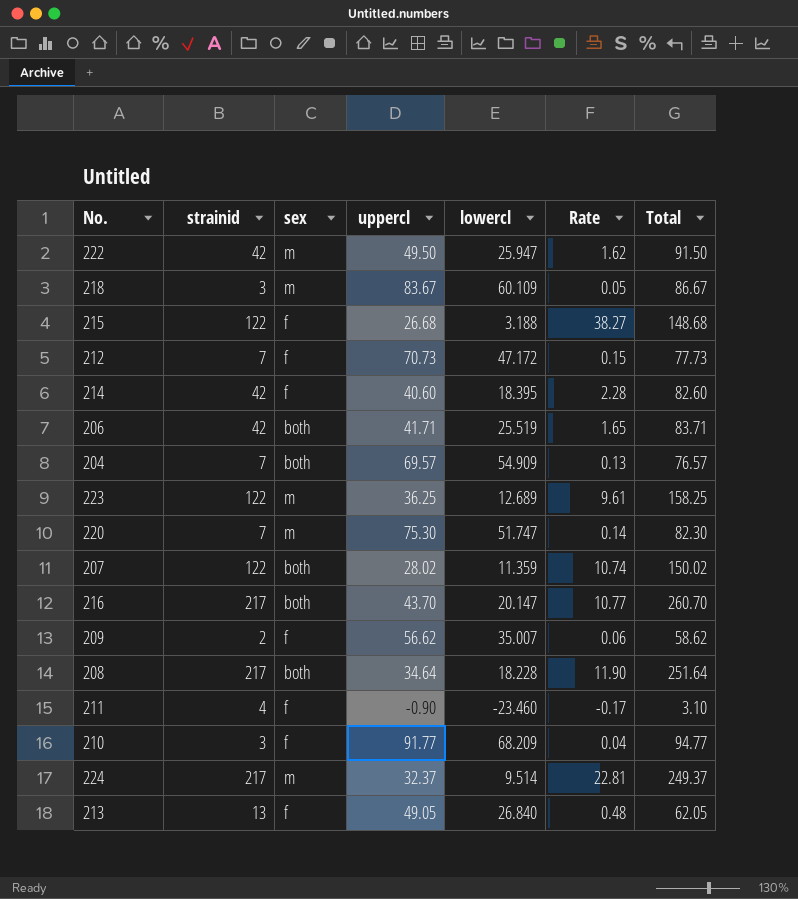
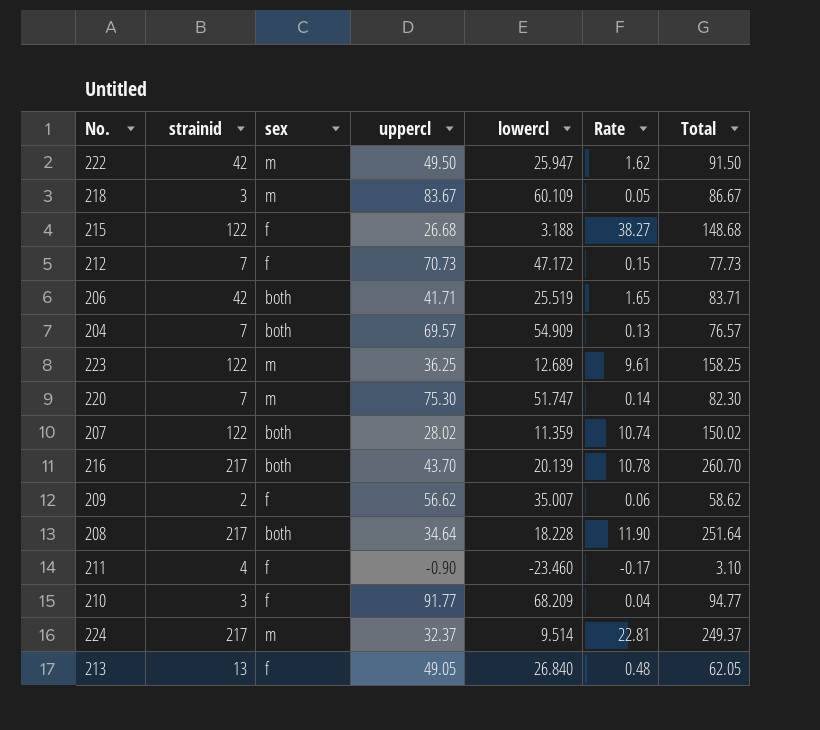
row 214: 42 | f | 40.60 | 18.395 | 2.28 | 82.60 -> none
216 | lowercl: 20.147 -> 20.139
216 | Rate: 10.77 -> 10.78

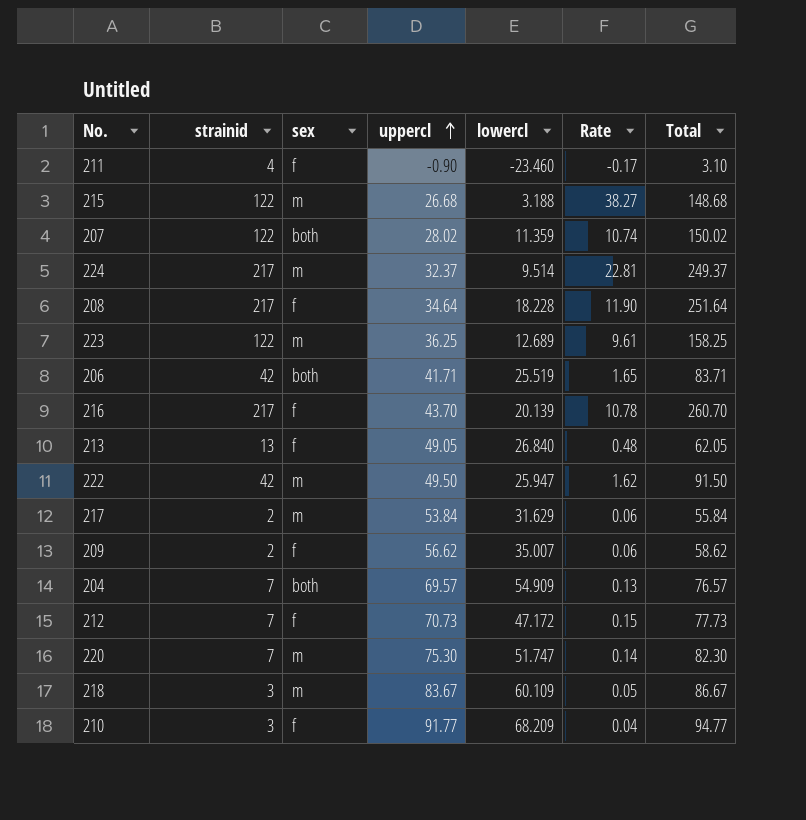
row order: none -> uppercl ascending
215 | sex: f -> m
208 | sex: both -> f
216 | sex: both -> f
row 217: none -> 2 | m | 53.84 | 31.629 | 0.06 | 55.84

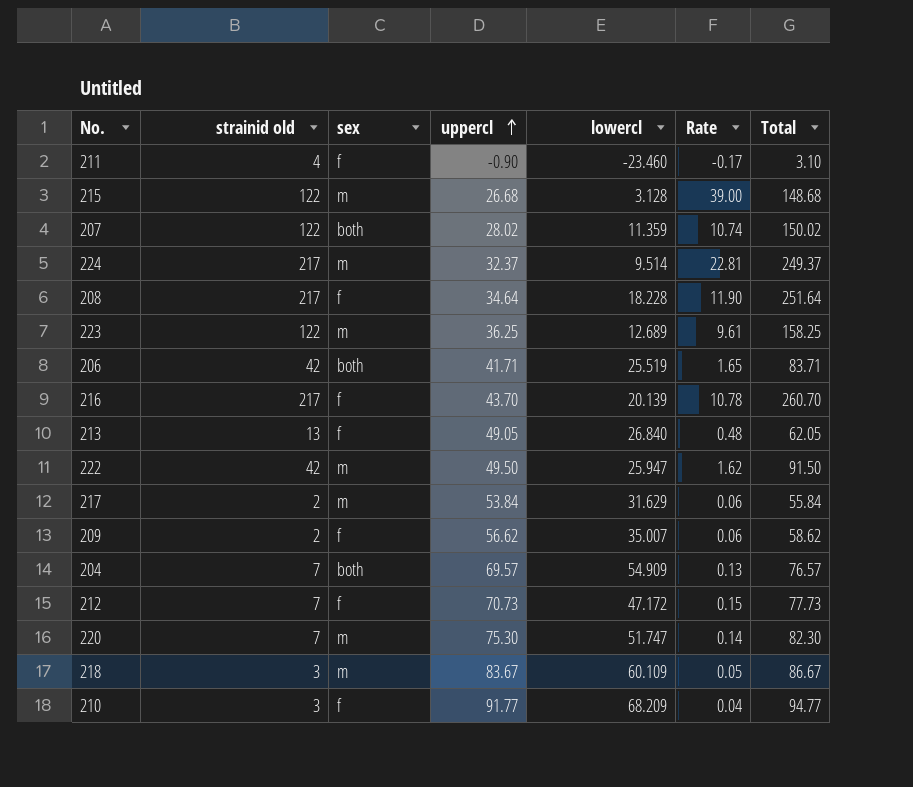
column name: strainid -> strainid old
215 | lowercl: 3.188 -> 3.128
215 | Rate: 38.27 -> 39.00

